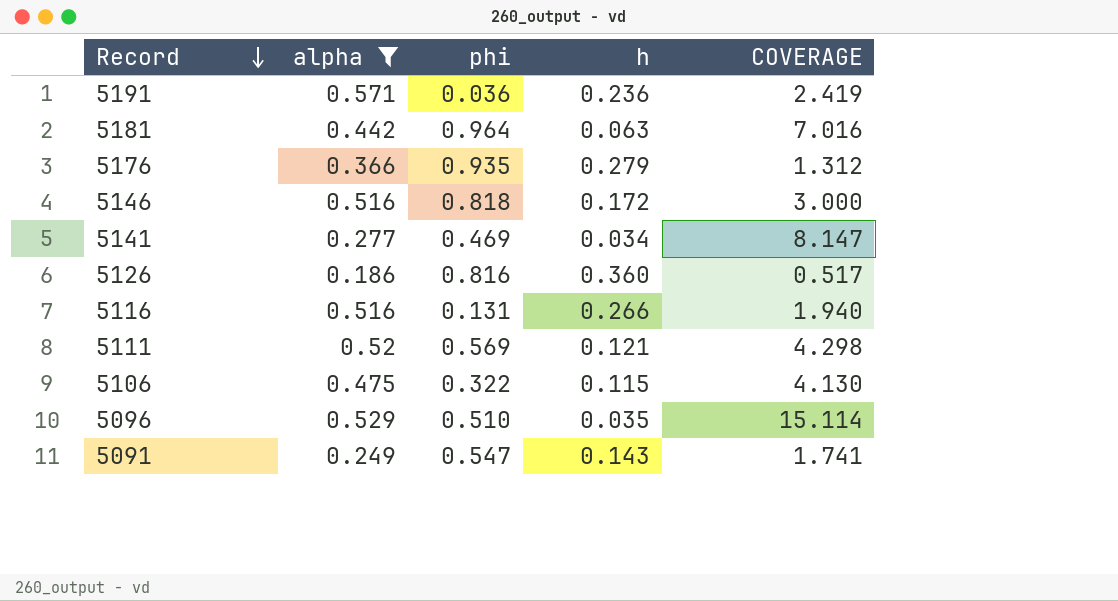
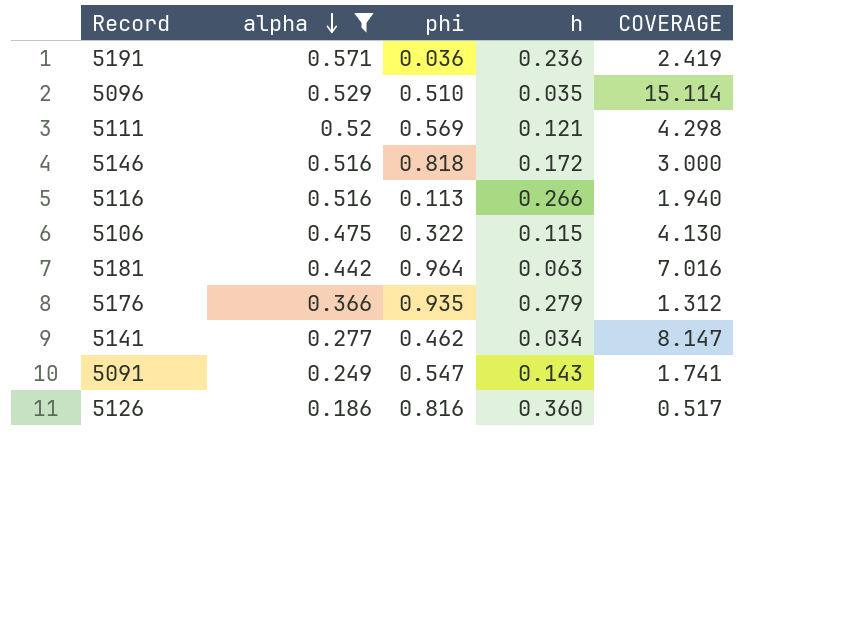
row order: Record descending -> alpha descending
5116 | phi: 0.131 -> 0.113
5141 | phi: 0.469 -> 0.462

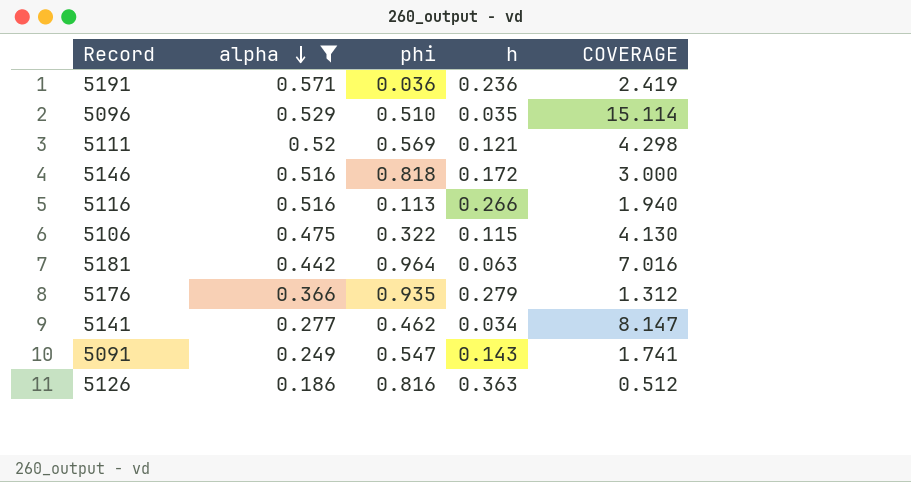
5126 | h: 0.360 -> 0.363
5126 | COVERAGE: 0.517 -> 0.512

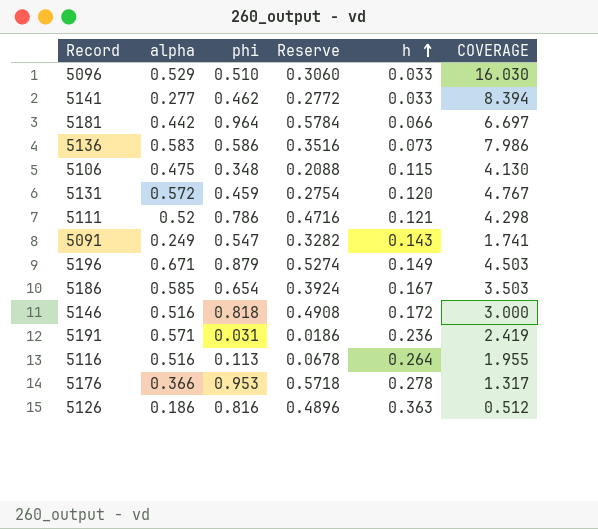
filter: alpha <= 0.571 -> none
row order: alpha descending -> h ascending
column Reserve | formula: none -> [phi] * 0.6
5096 | h: 0.035 -> 0.033
5096 | COVERAGE: 15.114 -> 16.030
5141 | h: 0.034 -> 0.033
5141 | COVERAGE: 8.147 -> 8.394
5181 | h: 0.063 -> 0.066
5181 | COVERAGE: 7.016 -> 6.697
5106 | phi: 0.322 -> 0.348
5111 | phi: 0.569 -> 0.786
5191 | phi: 0.036 -> 0.031
5116 | h: 0.266 -> 0.264
5116 | COVERAGE: 1.940 -> 1.955
5176 | phi: 0.935 -> 0.953
5176 | h: 0.279 -> 0.278
5176 | COVERAGE: 1.312 -> 1.317

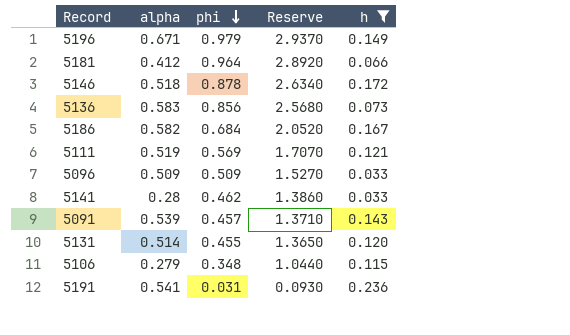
filter: none -> h <= 0.236
row order: h ascending -> phi descending
column COVERAGE | formula: [alpha] / [h] -> none
column Reserve | formula: [phi] * 0.6 -> [phi] * 3
5196 | phi: 0.879 -> 0.979
5181 | alpha: 0.442 -> 0.412
5146 | alpha: 0.516 -> 0.518
5146 | phi: 0.818 -> 0.878
5136 | phi: 0.586 -> 0.856
5186 | alpha: 0.585 -> 0.582
5186 | phi: 0.654 -> 0.684
5111 | alpha: 0.52 -> 0.519
5111 | phi: 0.786 -> 0.569
5096 | alpha: 0.529 -> 0.509
5096 | phi: 0.510 -> 0.509
5141 | alpha: 0.277 -> 0.28
5091 | alpha: 0.249 -> 0.539
5091 | phi: 0.547 -> 0.457
5131 | alpha: 0.572 -> 0.514
5131 | phi: 0.459 -> 0.455
5106 | alpha: 0.475 -> 0.279
5191 | alpha: 0.571 -> 0.541

